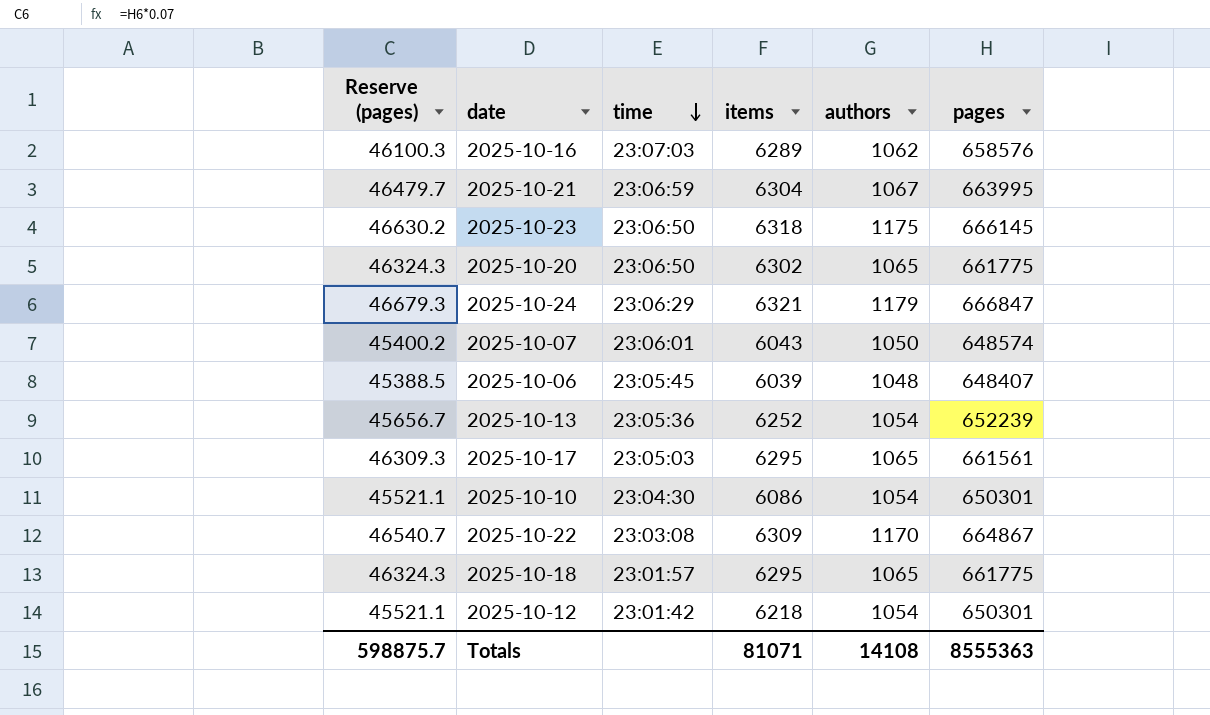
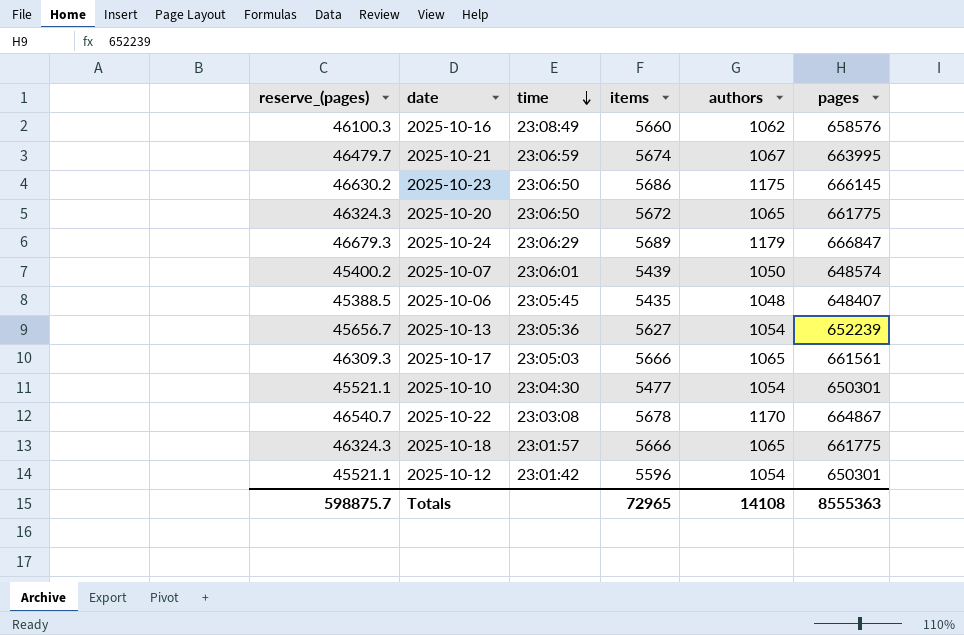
column name: Reserve (pages) -> reserve_(pages)
2025-10-16 | time: 23:07:03 -> 23:08:49
2025-10-16 | items: 6289 -> 5660
2025-10-21 | items: 6304 -> 5674
2025-10-23 | items: 6318 -> 5686
2025-10-20 | items: 6302 -> 5672
2025-10-24 | items: 6321 -> 5689
2025-10-07 | items: 6043 -> 5439
2025-10-06 | items: 6039 -> 5435
2025-10-13 | items: 6252 -> 5627
2025-10-17 | items: 6295 -> 5666
2025-10-10 | items: 6086 -> 5477
2025-10-22 | items: 6309 -> 5678
2025-10-18 | items: 6295 -> 5666
2025-10-12 | items: 6218 -> 5596
Totals | items: 81071 -> 72965

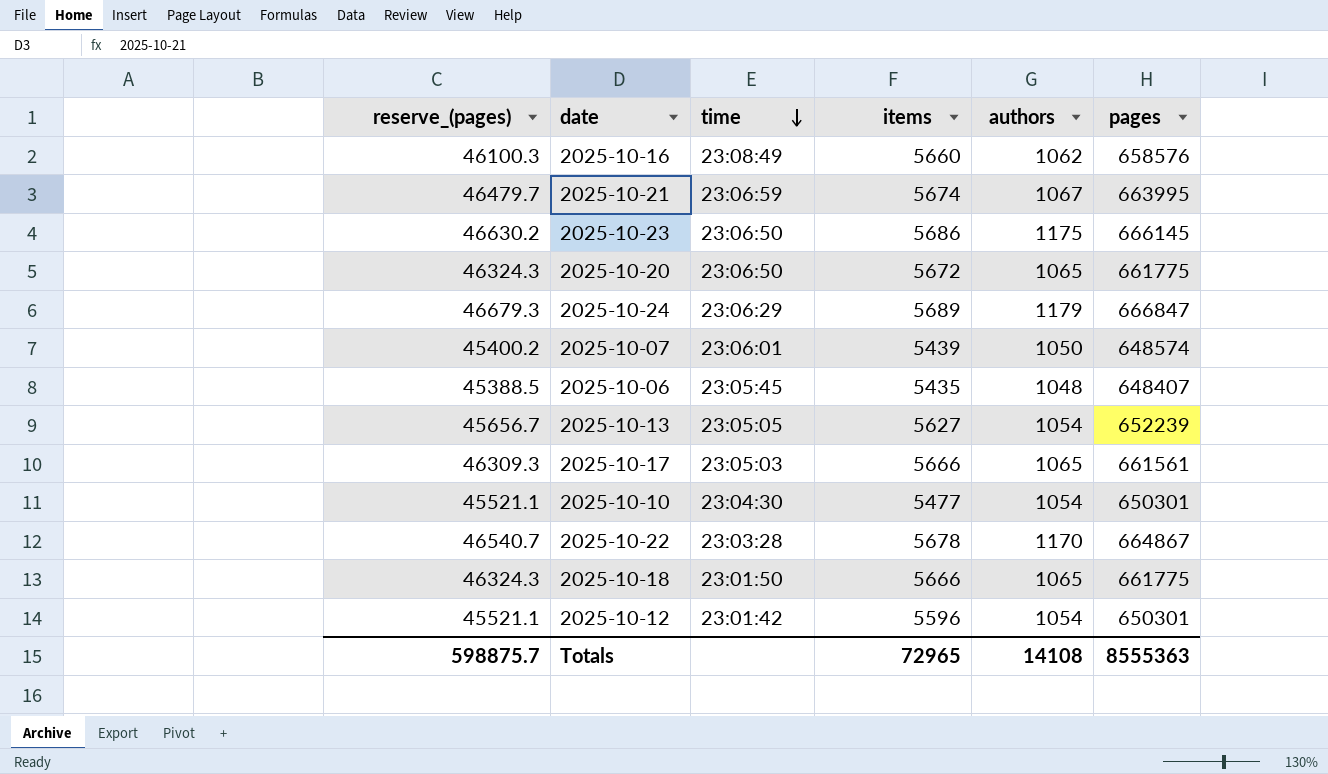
2025-10-13 | time: 23:05:36 -> 23:05:05
2025-10-22 | time: 23:03:08 -> 23:03:28
2025-10-18 | time: 23:01:57 -> 23:01:50

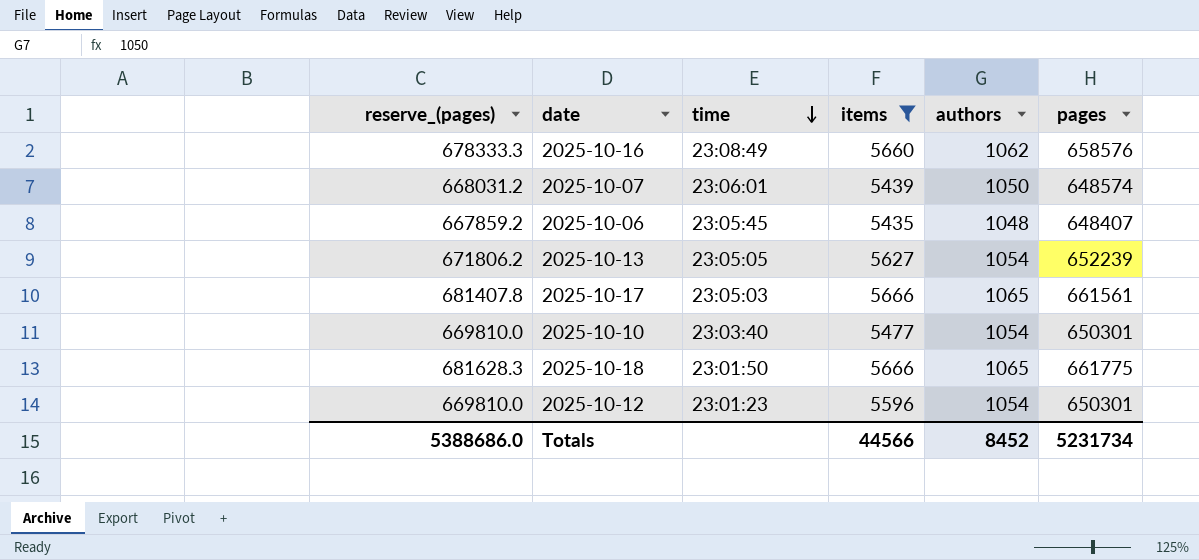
filter: none -> items <= 5666
column reserve_(pages) | formula: [pages] * 0.07 -> [pages] * 1.03
2025-10-10 | time: 23:04:30 -> 23:03:40
2025-10-12 | time: 23:01:42 -> 23:01:23
Totals | reserve_(pages): 598875.7 -> 5388686.0
Totals | items: 72965 -> 44566
Totals | authors: 14108 -> 8452
Totals | pages: 8555363 -> 5231734

